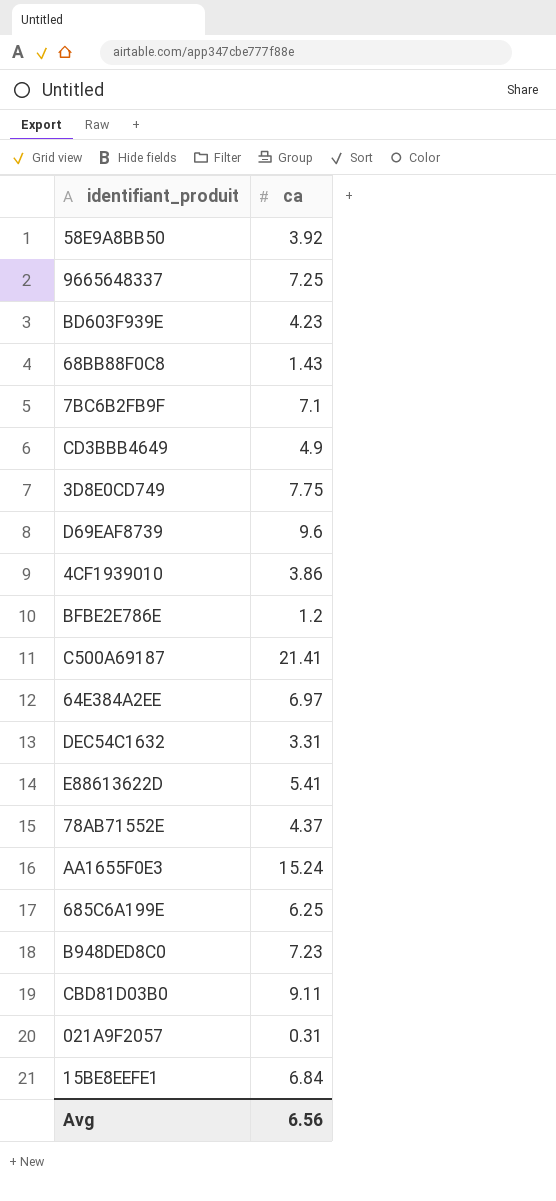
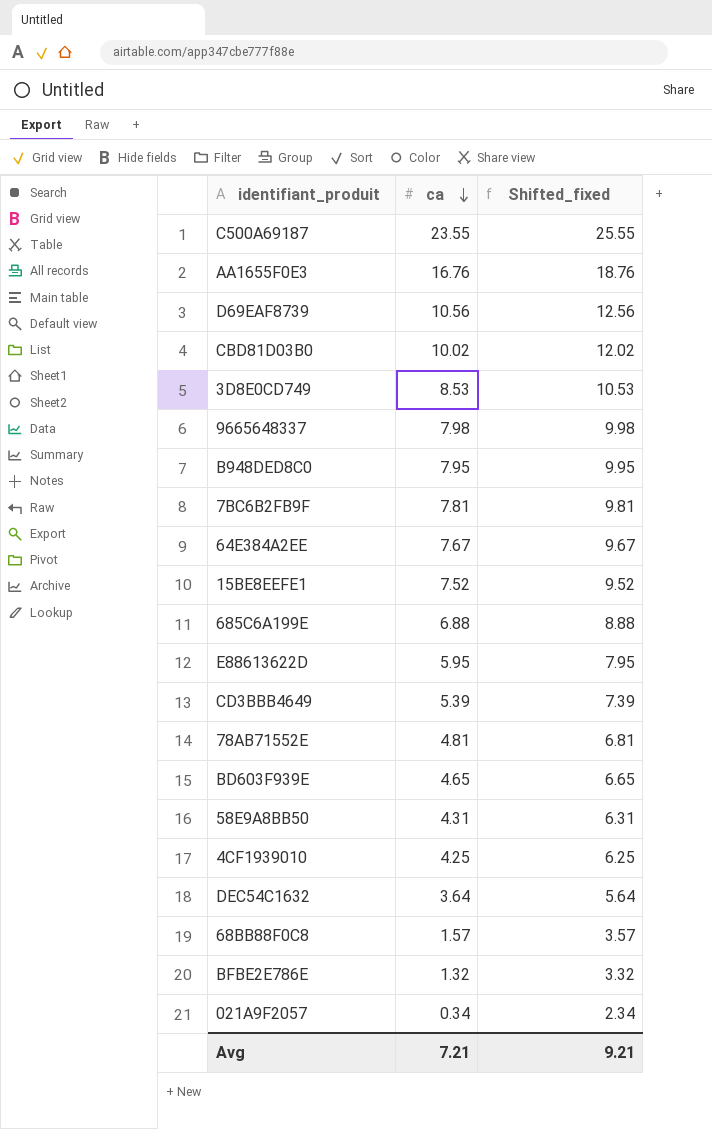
row order: none -> ca descending
column Shifted_fixed | formula: none -> [ca] + 2
C500A69187 | ca: 21.41 -> 23.55
AA1655F0E3 | ca: 15.24 -> 16.76
D69EAF8739 | ca: 9.6 -> 10.56
CBD81D03B0 | ca: 9.11 -> 10.02
3D8E0CD749 | ca: 7.75 -> 8.53
9665648337 | ca: 7.25 -> 7.98
B948DED8C0 | ca: 7.23 -> 7.95
7BC6B2FB9F | ca: 7.1 -> 7.81
64E384A2EE | ca: 6.97 -> 7.67
15BE8EEFE1 | ca: 6.84 -> 7.52
685C6A199E | ca: 6.25 -> 6.88
E88613622D | ca: 5.41 -> 5.95
CD3BBB4649 | ca: 4.9 -> 5.39
78AB71552E | ca: 4.37 -> 4.81
BD603F939E | ca: 4.23 -> 4.65
58E9A8BB50 | ca: 3.92 -> 4.31
4CF1939010 | ca: 3.86 -> 4.25
DEC54C1632 | ca: 3.31 -> 3.64
68BB88F0C8 | ca: 1.43 -> 1.57
BFBE2E786E | ca: 1.2 -> 1.32
021A9F2057 | ca: 0.31 -> 0.34
Avg | ca: 6.56 -> 7.21

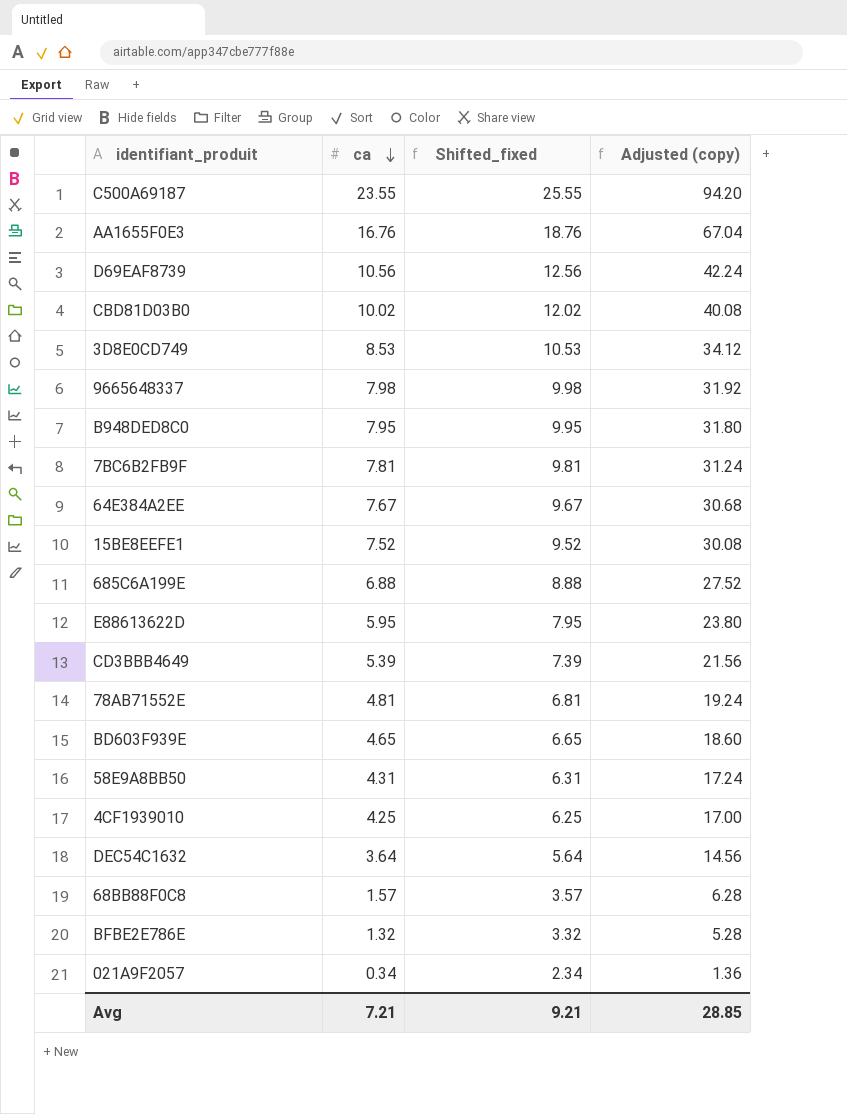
column Adjusted (copy) | formula: none -> [ca] * 4

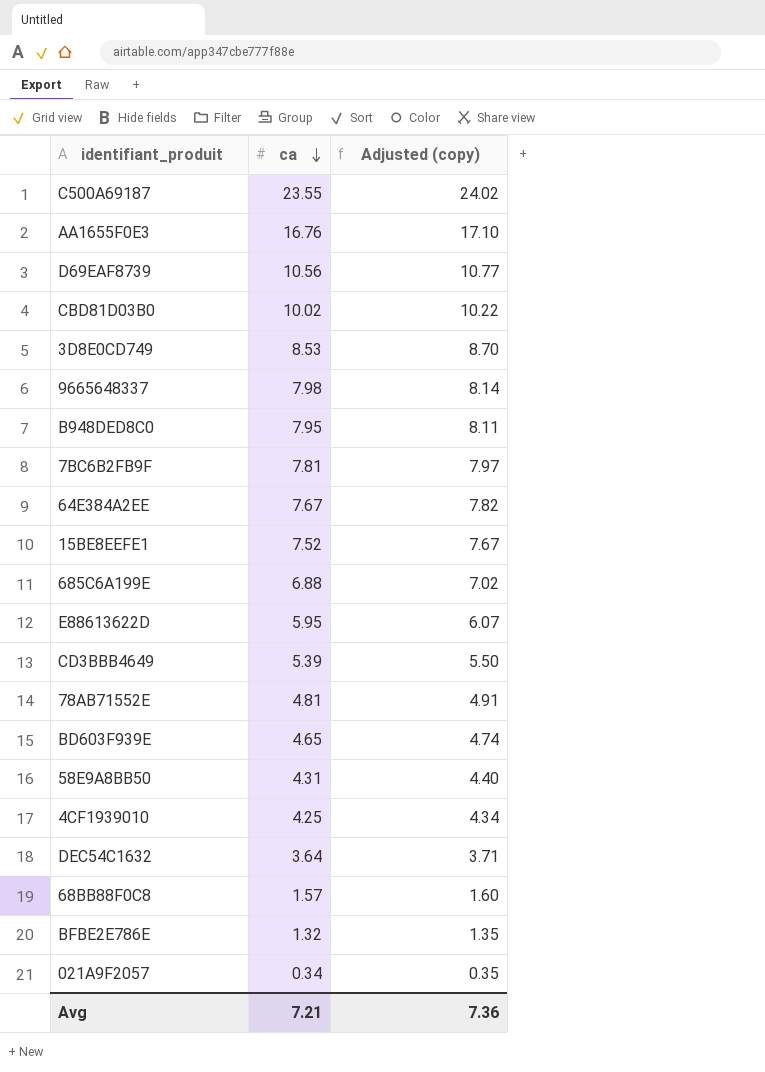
column Shifted_fixed | formula: [ca] + 2 -> none
column Adjusted (copy) | formula: [ca] * 4 -> [ca] * 1.02
Avg | Adjusted (copy): 28.85 -> 7.36

